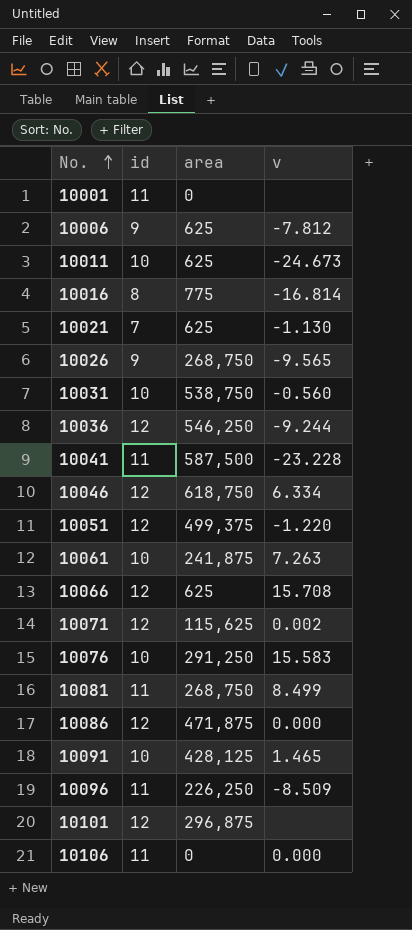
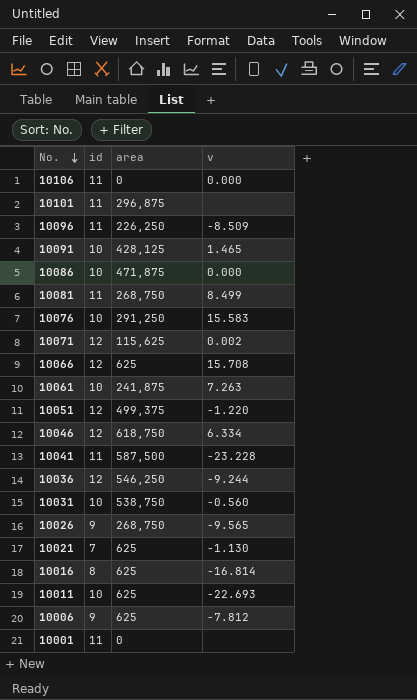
row order: No. ascending -> No. descending
10101 | id: 12 -> 11
10086 | id: 12 -> 10
10016 | area: 775 -> 625
10011 | v: -24.673 -> -22.693

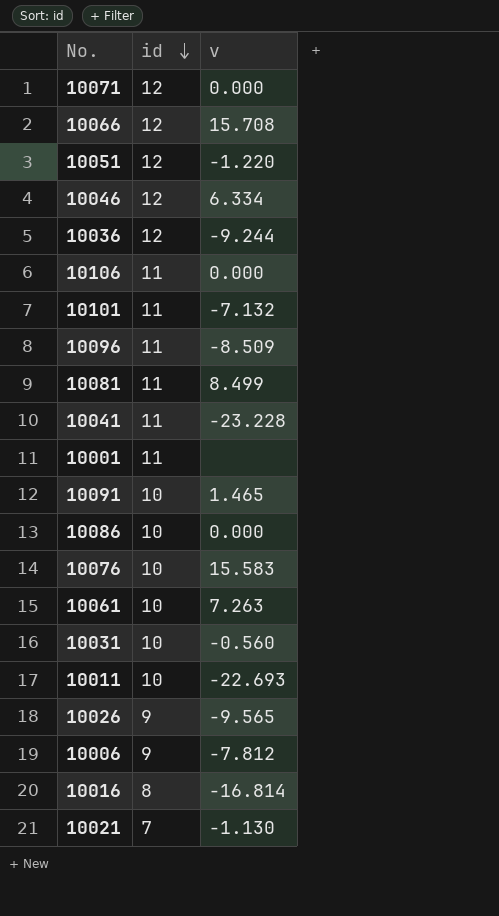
row order: No. descending -> id descending
column area | position: 3 -> none
10071 | v: 0.002 -> 0.000
10101 | v: none -> -7.132

